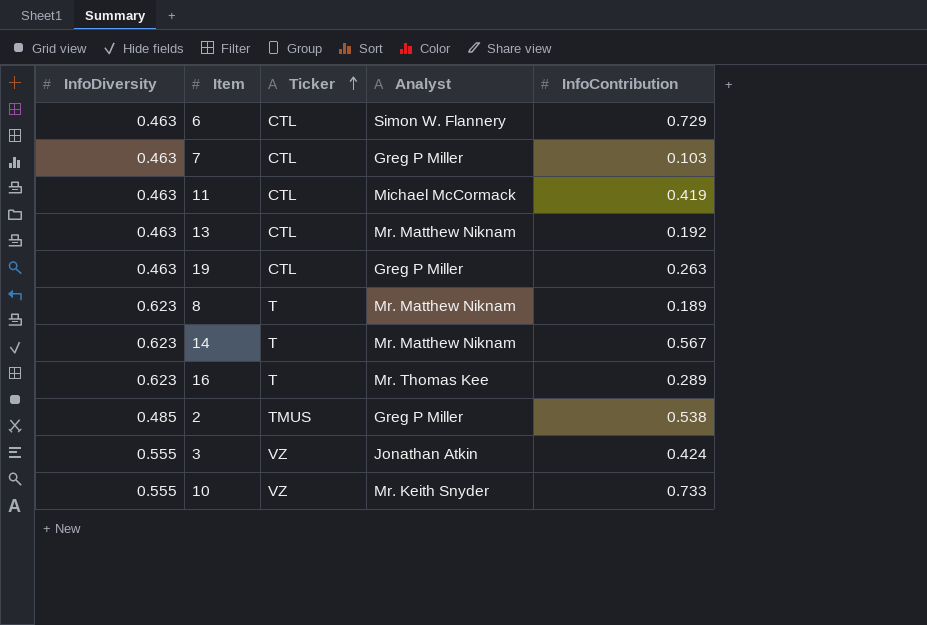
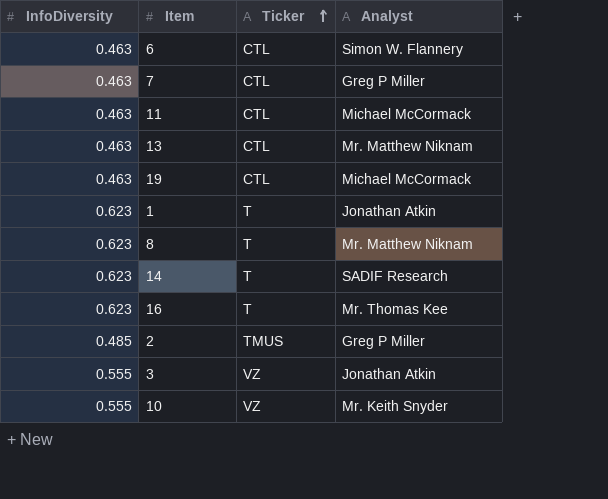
column InfoContribution | position: 5 -> none
19 | Analyst: Greg P Miller -> Michael McCormack
row 1: none -> 0.623 | T | Jonathan Atkin
14 | Analyst: Mr. Matthew Niknam -> SADIF Research

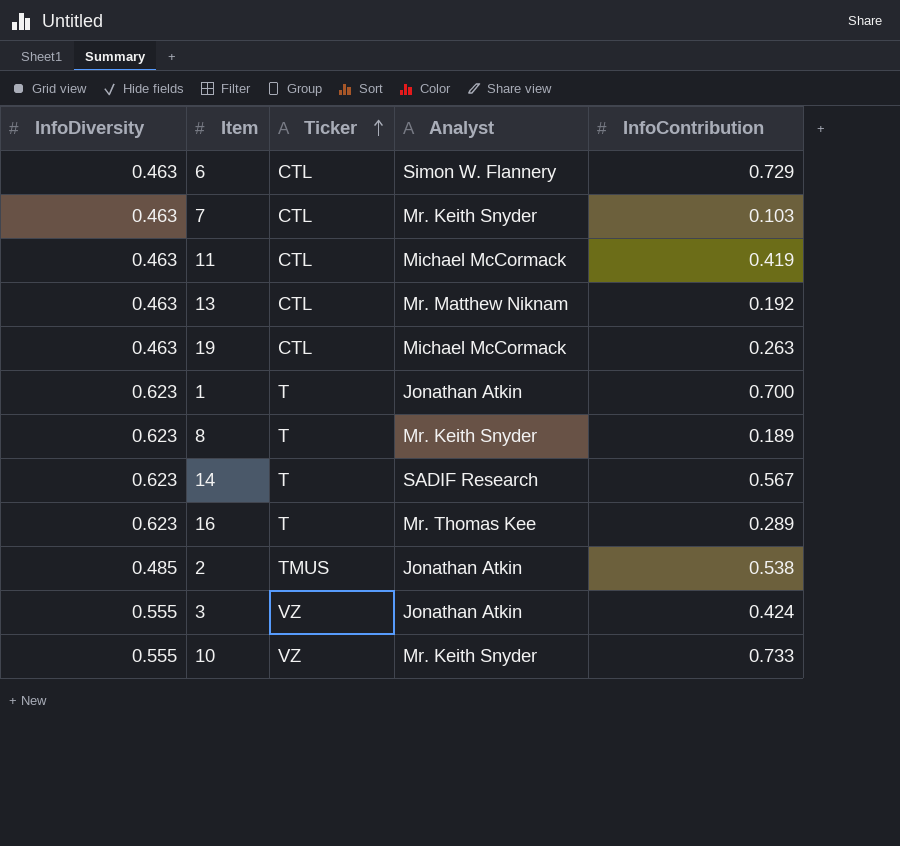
column InfoContribution | position: none -> 5
7 | Analyst: Greg P Miller -> Mr. Keith Snyder
8 | Analyst: Mr. Matthew Niknam -> Mr. Keith Snyder
2 | Analyst: Greg P Miller -> Jonathan Atkin

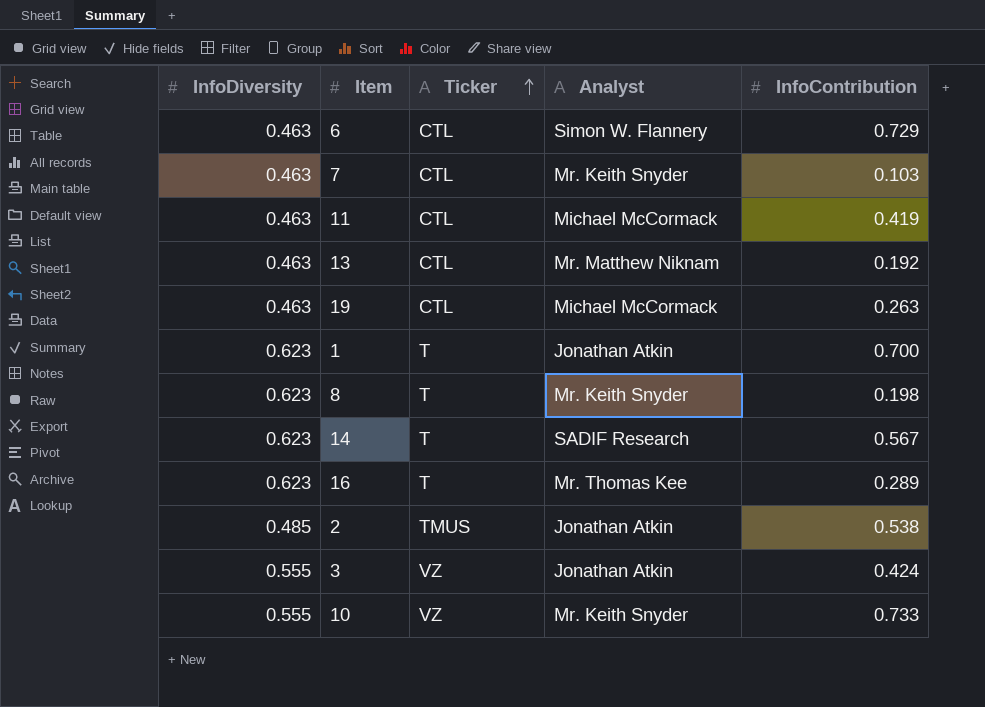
8 | InfoContribution: 0.189 -> 0.198

